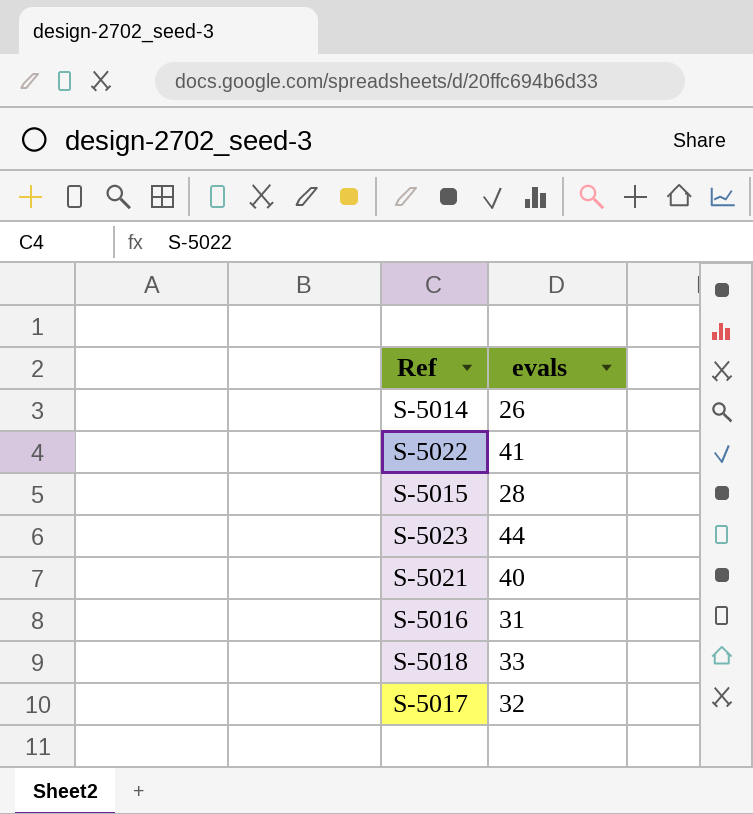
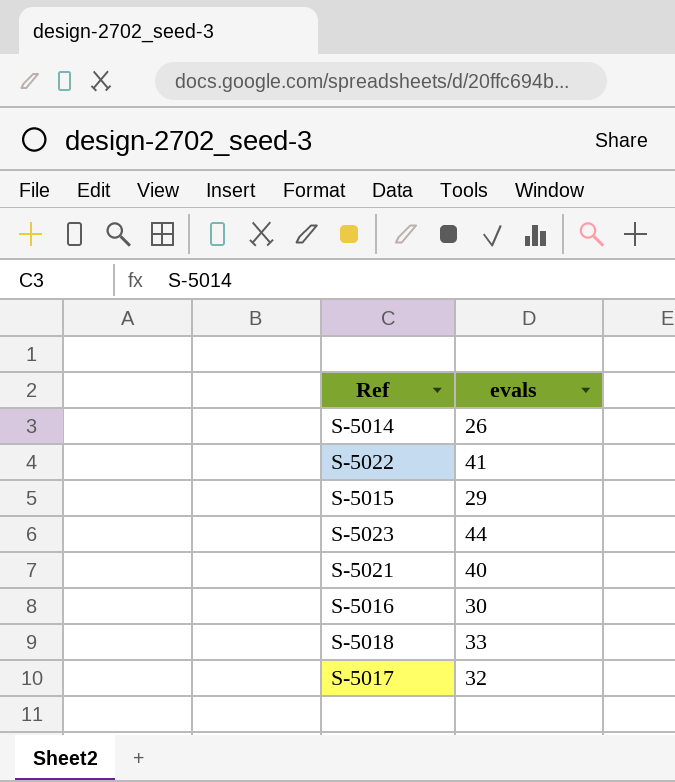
S-5015 | evals: 28 -> 29
S-5016 | evals: 31 -> 30

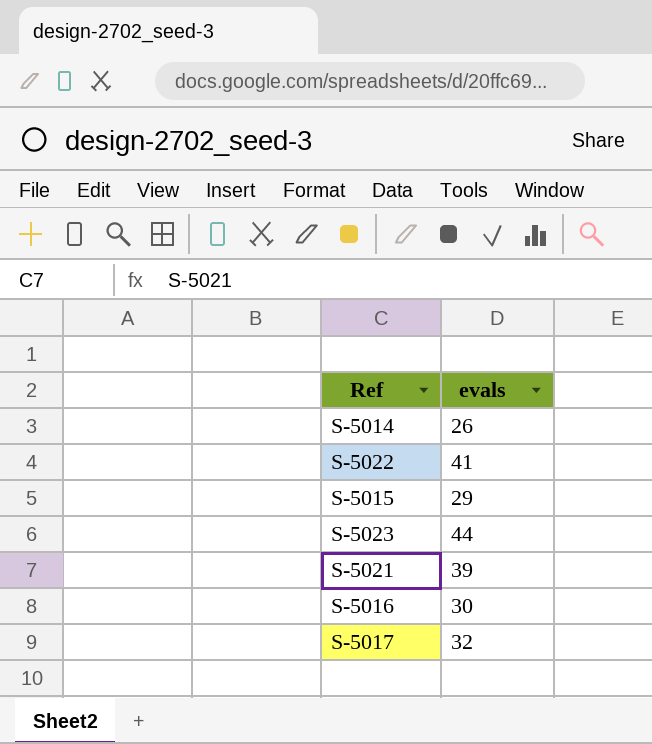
row S-5018: 33 -> none
S-5021 | evals: 40 -> 39

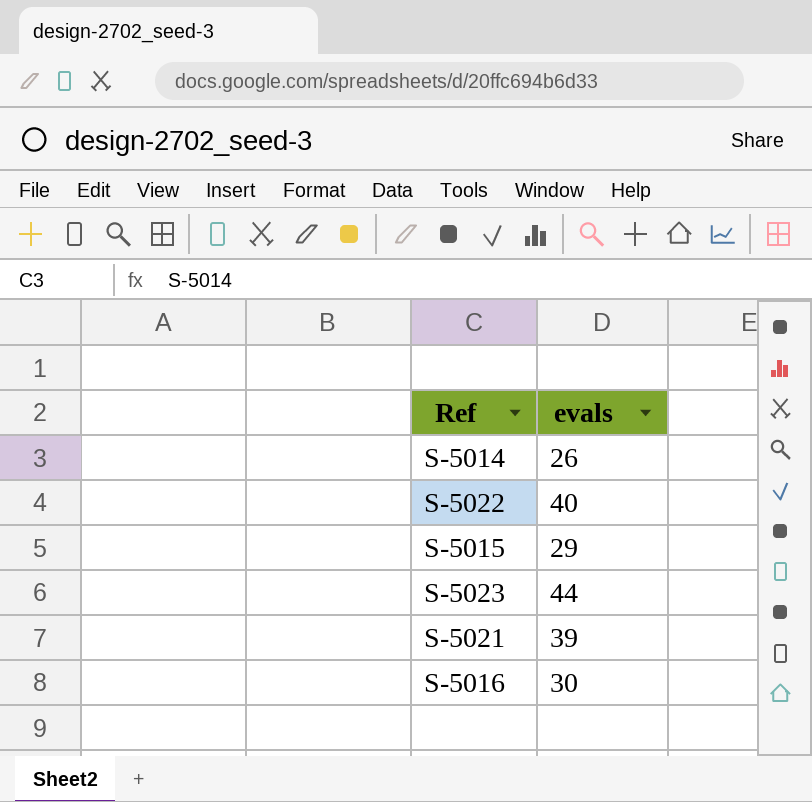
row S-5017: 32 -> none
S-5022 | evals: 41 -> 40

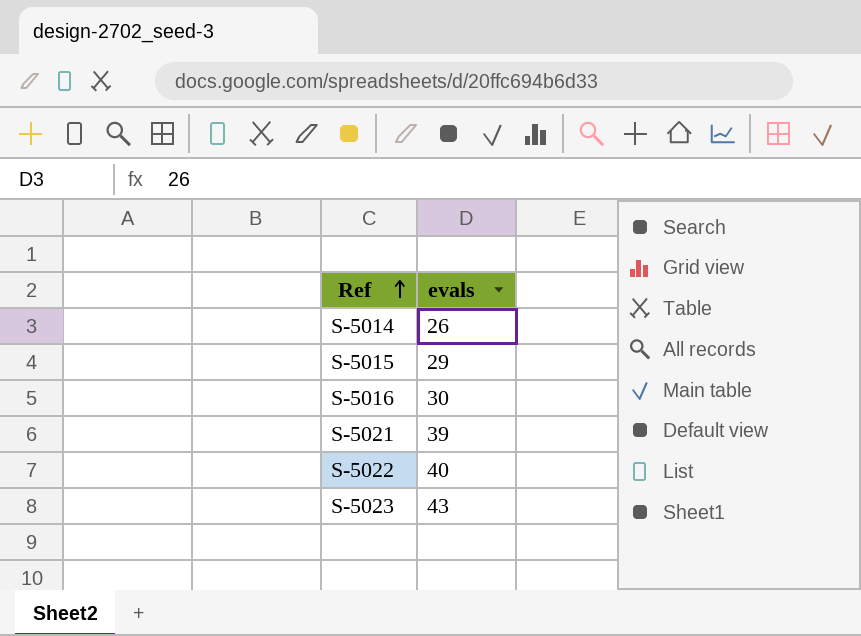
row order: none -> Ref ascending
S-5023 | evals: 44 -> 43

